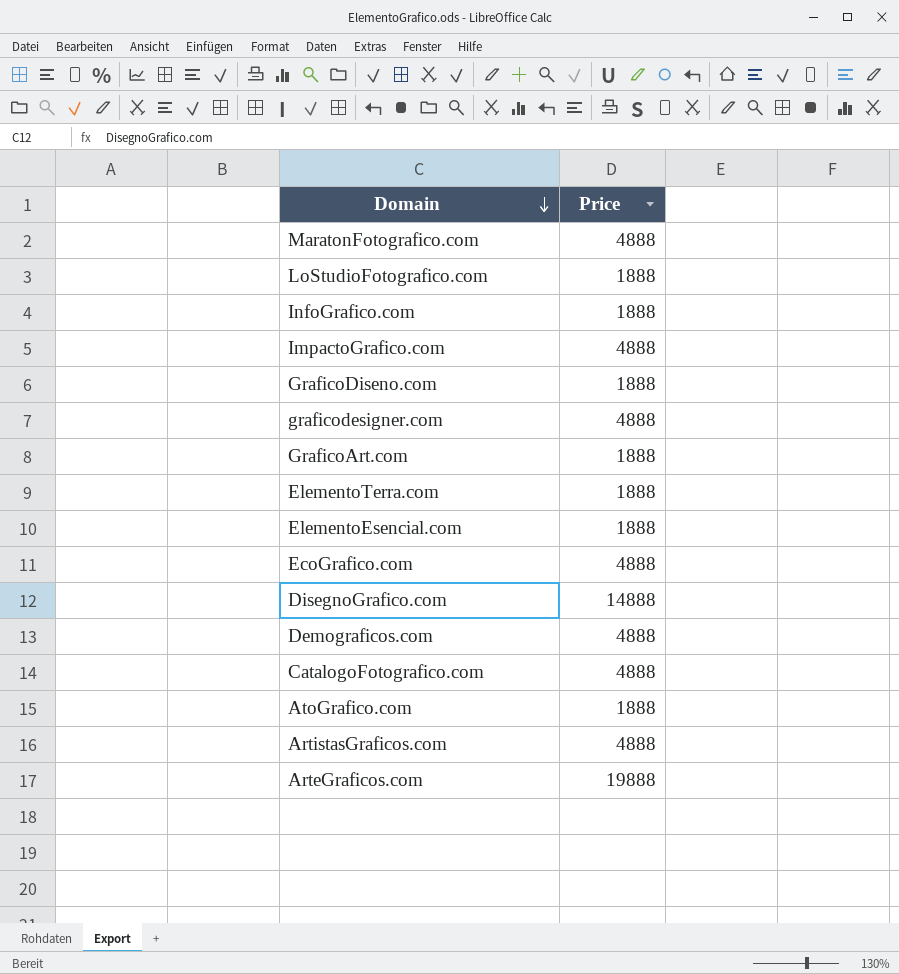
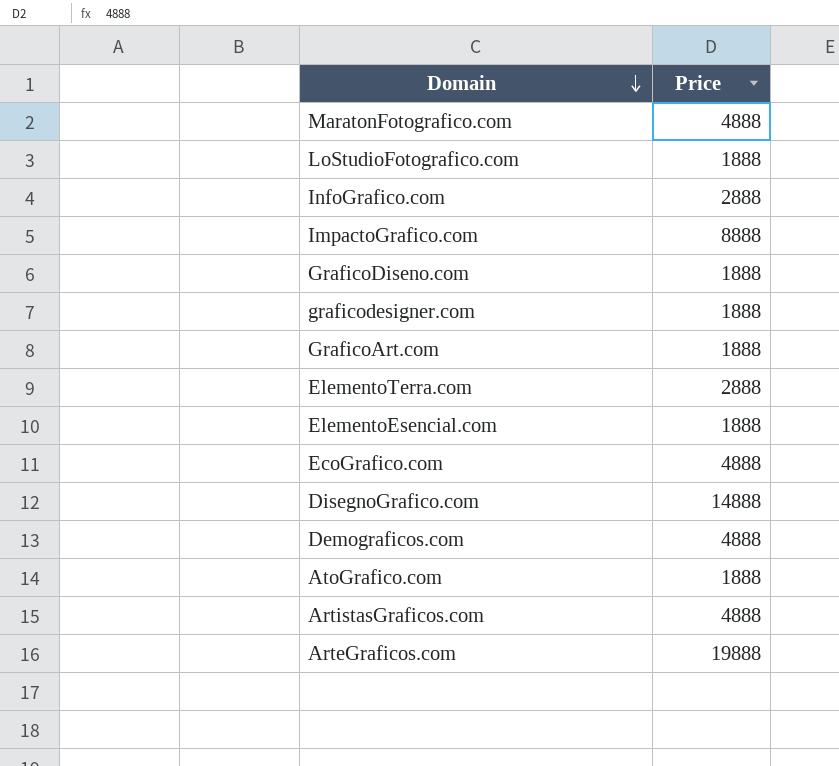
row CatalogoFotografico.com: 4888 -> none
InfoGrafico.com | Price: 1888 -> 2888
ImpactoGrafico.com | Price: 4888 -> 8888
graficodesigner.com | Price: 4888 -> 1888
ElementoTerra.com | Price: 1888 -> 2888

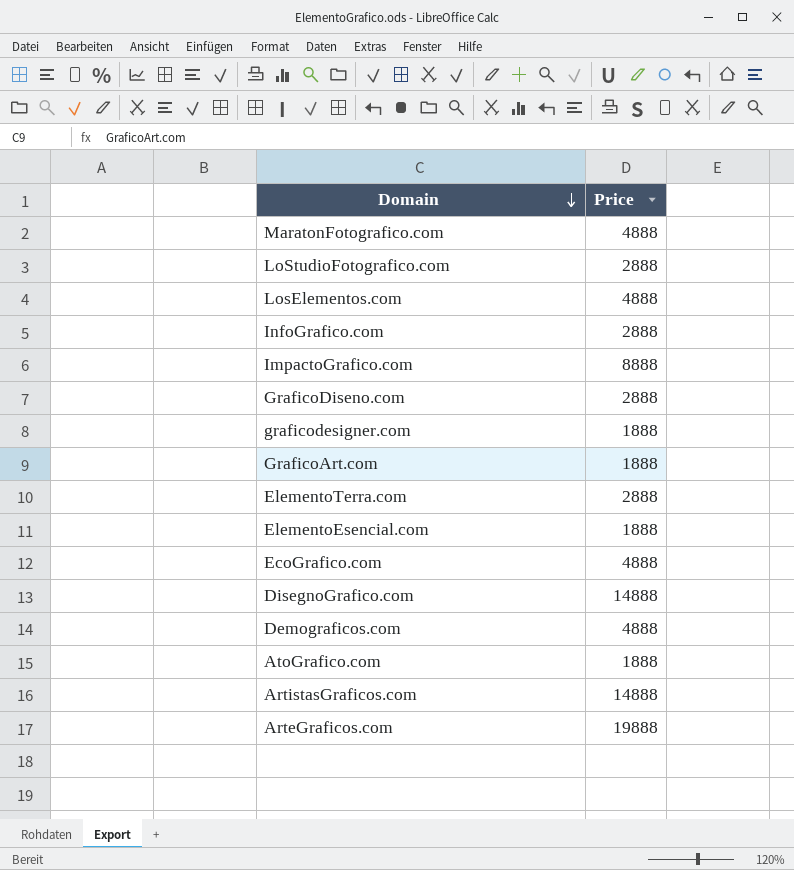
LoStudioFotografico.com | Price: 1888 -> 2888
row LosElementos.com: none -> 4888
GraficoDiseno.com | Price: 1888 -> 2888
ArtistasGraficos.com | Price: 4888 -> 14888

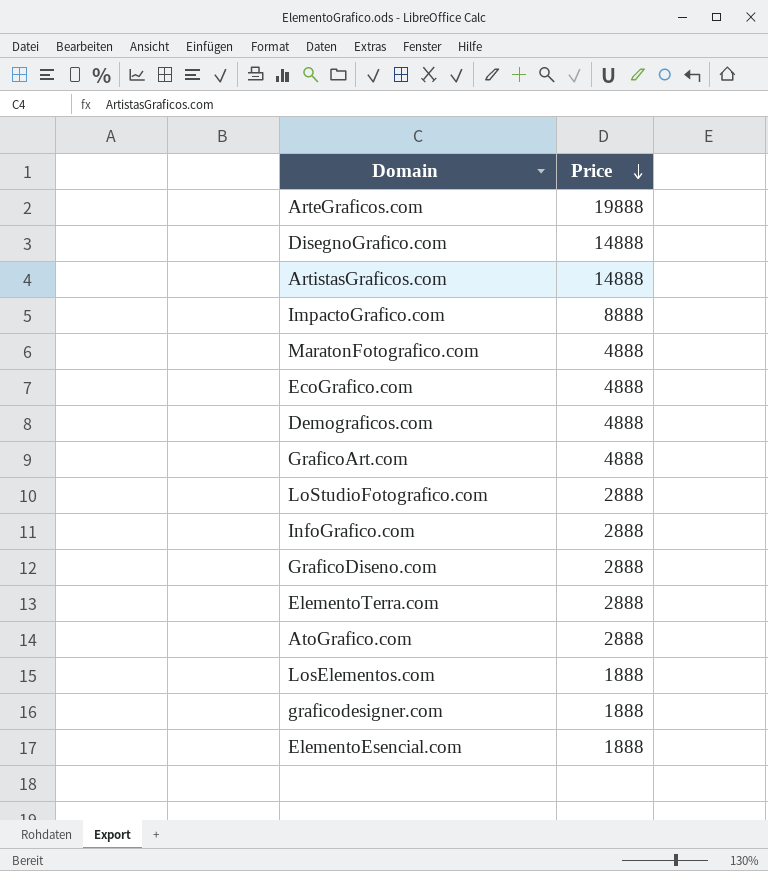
row order: Domain descending -> Price descending
GraficoArt.com | Price: 1888 -> 4888
AtoGrafico.com | Price: 1888 -> 2888
LosElementos.com | Price: 4888 -> 1888

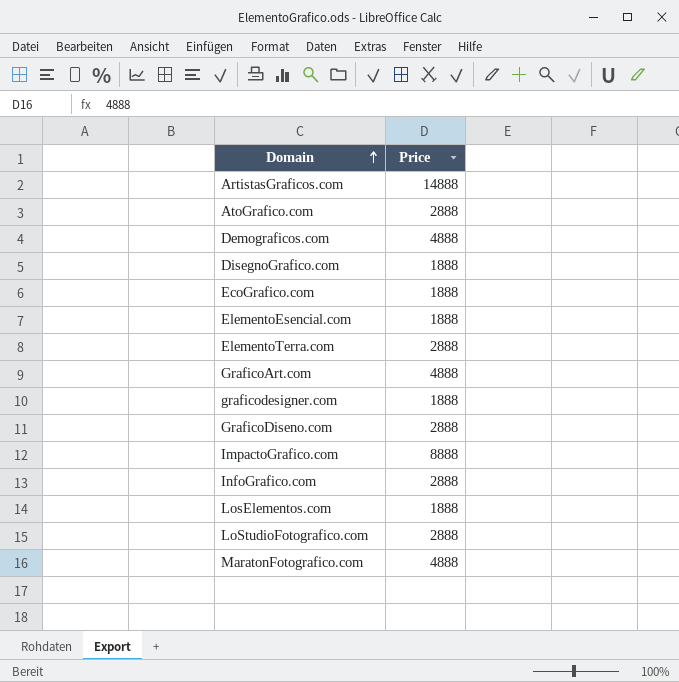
row order: Price descending -> Domain ascending
row ArteGraficos.com: 19888 -> none
DisegnoGrafico.com | Price: 14888 -> 1888
EcoGrafico.com | Price: 4888 -> 1888

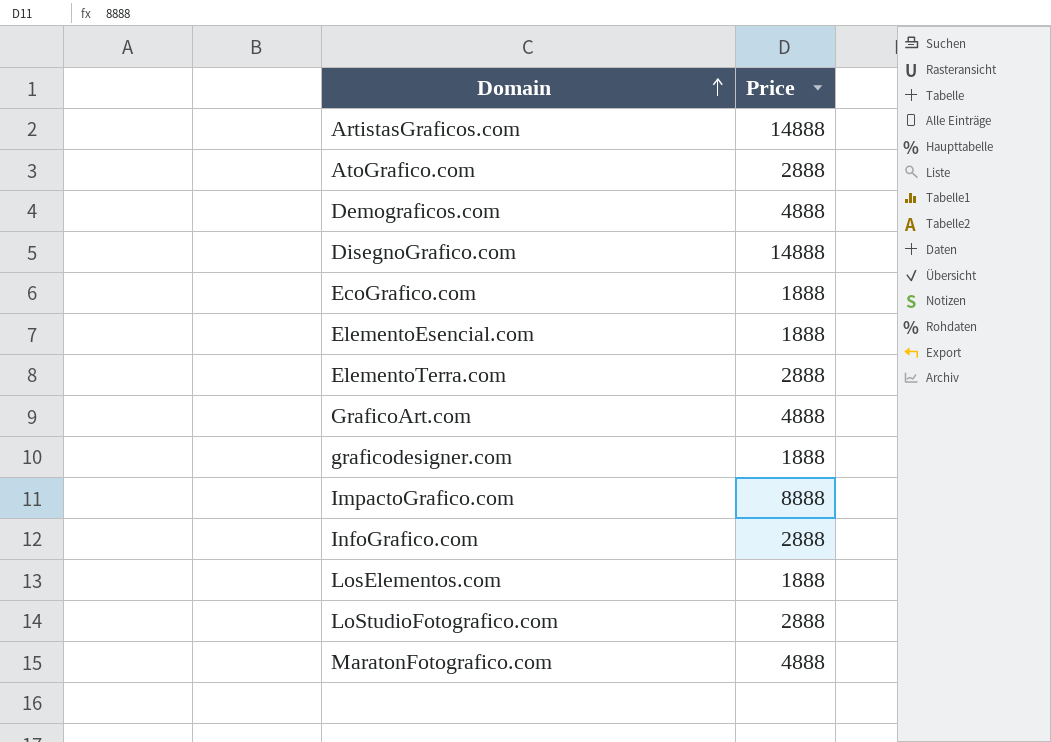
row GraficoDiseno.com: 2888 -> none
DisegnoGrafico.com | Price: 1888 -> 14888

